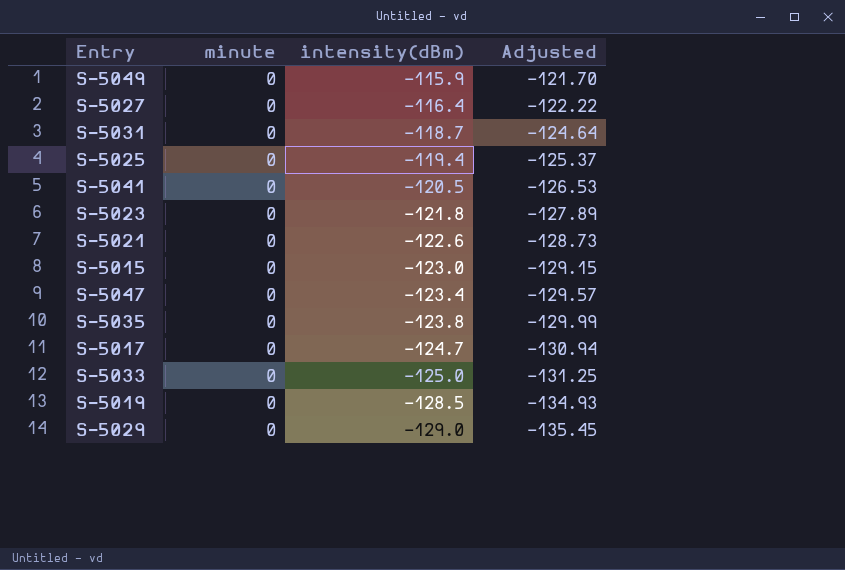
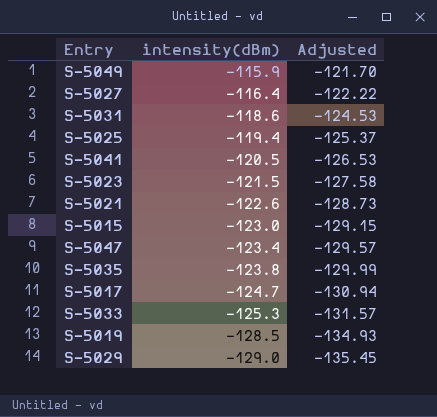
column minute | position: 2 -> none
S-5031 | intensity(dBm): -118.7 -> -118.6
S-5031 | Adjusted: -124.64 -> -124.53
S-5023 | intensity(dBm): -121.8 -> -121.5
S-5023 | Adjusted: -127.89 -> -127.58
S-5033 | intensity(dBm): -125.0 -> -125.3
S-5033 | Adjusted: -131.25 -> -131.57

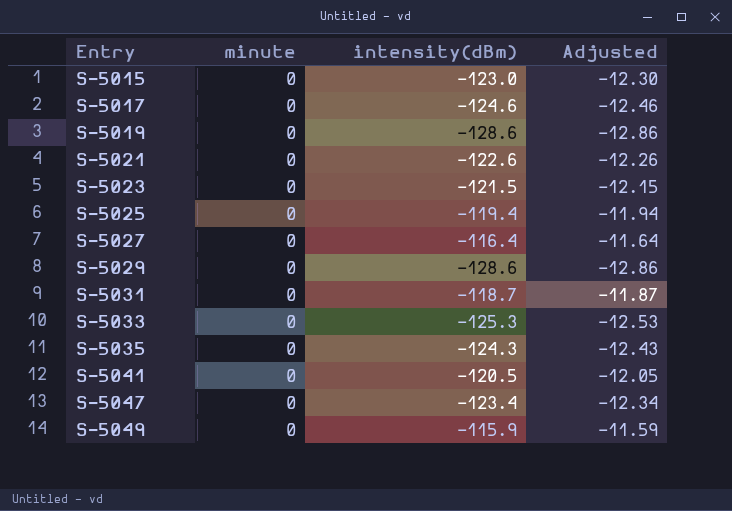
row order: intensity(dBm) descending -> Entry ascending
column minute | position: none -> 2
column Adjusted | formula: [intensity(dBm)] * 1.05 -> [intensity(dBm)] * 0.1
S-5017 | intensity(dBm): -124.7 -> -124.6
S-5019 | intensity(dBm): -128.5 -> -128.6
S-5029 | intensity(dBm): -129.0 -> -128.6
S-5031 | intensity(dBm): -118.6 -> -118.7
S-5035 | intensity(dBm): -123.8 -> -124.3

